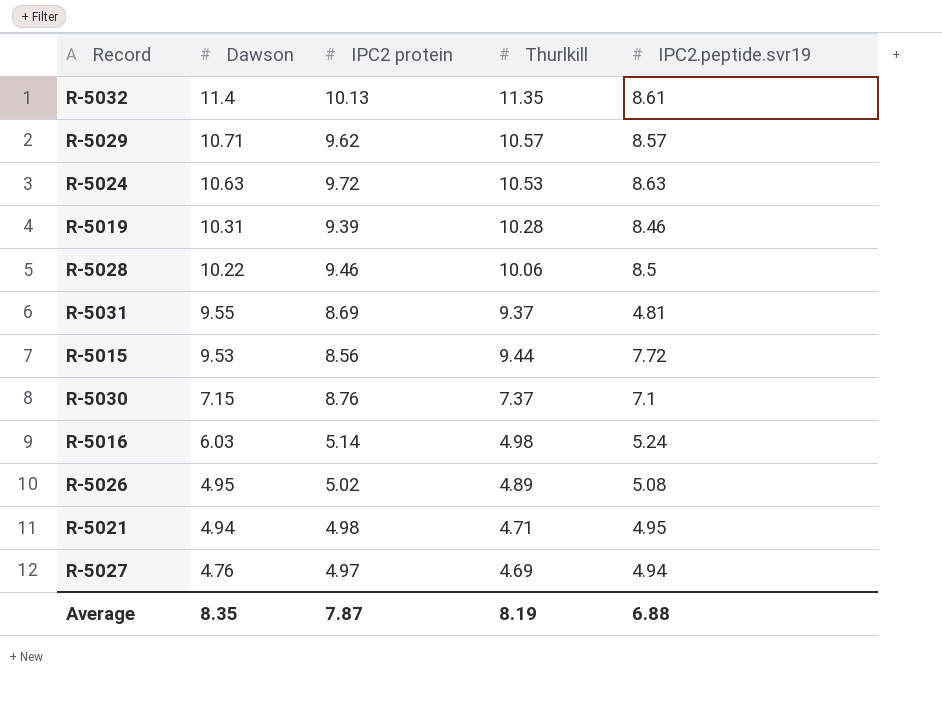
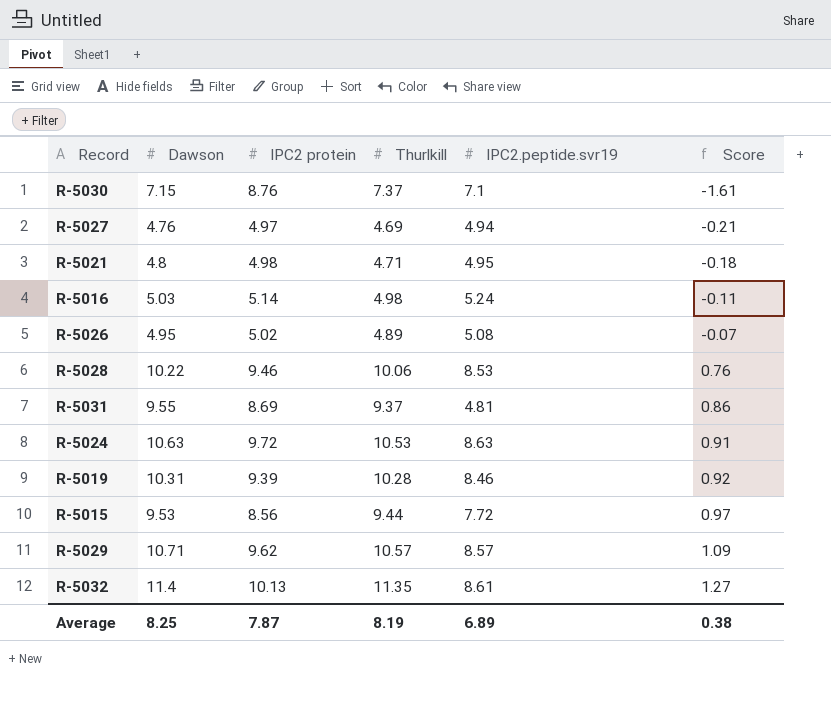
row order: Dawson descending -> Score ascending
column Score | formula: none -> [Dawson] - [IPC2 protein]
R-5021 | Dawson: 4.94 -> 4.8
R-5016 | Dawson: 6.03 -> 5.03
R-5028 | IPC2.peptide.svr19: 8.5 -> 8.53
Average | Dawson: 8.35 -> 8.25
Average | IPC2.peptide.svr19: 6.88 -> 6.89

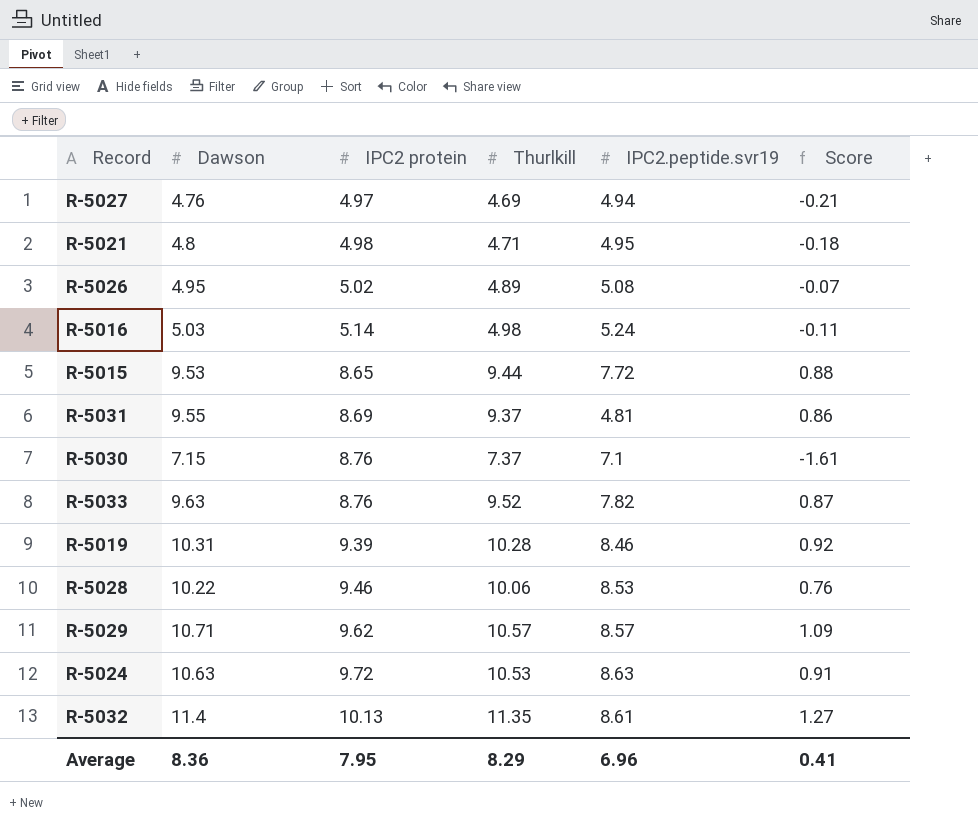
row order: Score ascending -> IPC2 protein ascending
R-5015 | IPC2 protein: 8.56 -> 8.65
R-5015 | Score: 0.97 -> 0.88
row R-5033: none -> 9.63 | 8.76 | 9.52 | 7.82 | 0.87
Average | Dawson: 8.25 -> 8.36
Average | IPC2 protein: 7.87 -> 7.95
Average | Thurlkill: 8.19 -> 8.29
Average | IPC2.peptide.svr19: 6.89 -> 6.96
Average | Score: 0.38 -> 0.41

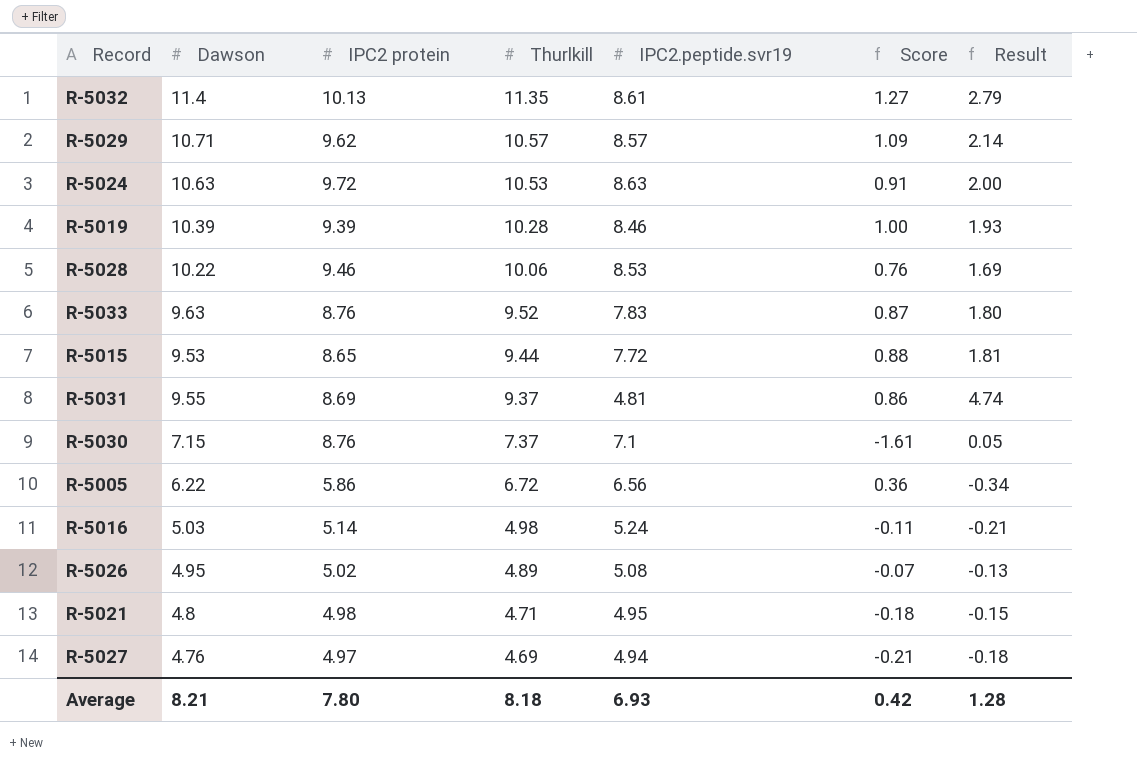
row order: IPC2 protein ascending -> Thurlkill descending
column Result | formula: none -> [Dawson] - [IPC2.peptide.svr19]
R-5019 | Dawson: 10.31 -> 10.39
R-5019 | Score: 0.92 -> 1.00
R-5033 | IPC2.peptide.svr19: 7.82 -> 7.83
row R-5005: none -> 6.22 | 5.86 | 6.72 | 6.56 | 0.36 | -0.34
Average | Dawson: 8.36 -> 8.21
Average | IPC2 protein: 7.95 -> 7.80
Average | Thurlkill: 8.29 -> 8.18
Average | IPC2.peptide.svr19: 6.96 -> 6.93
Average | Score: 0.41 -> 0.42

